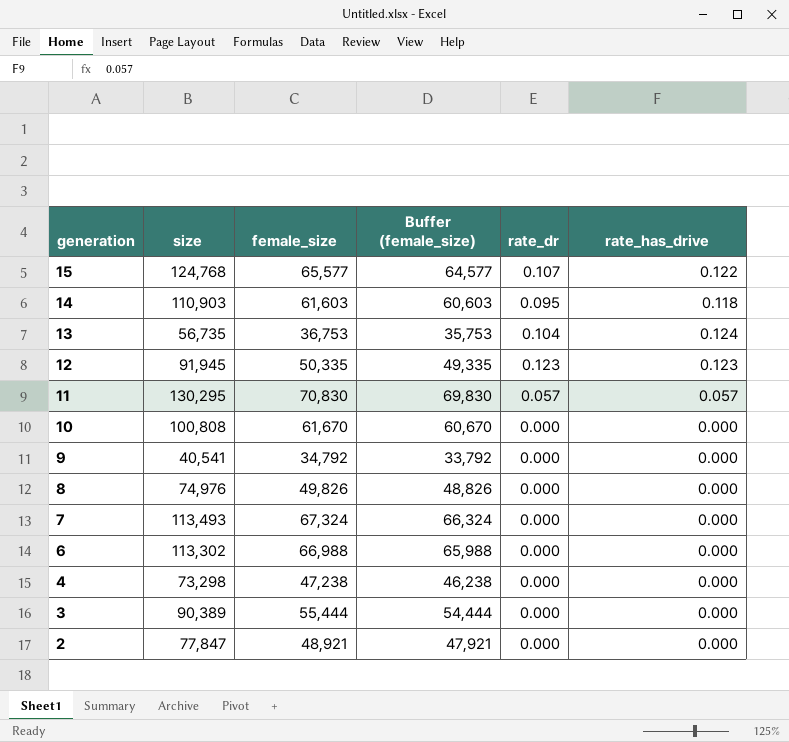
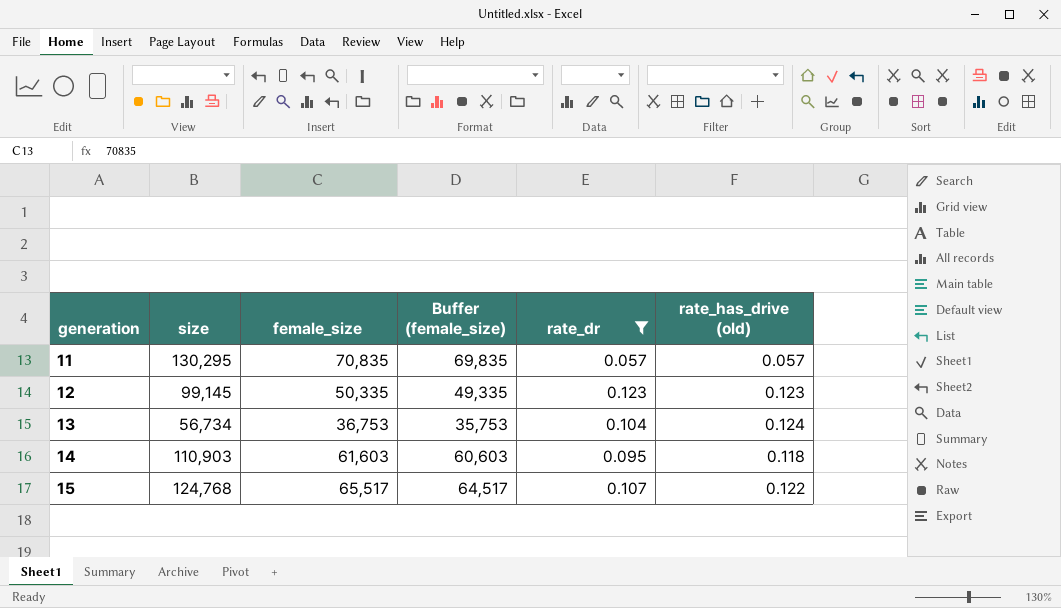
filter: none -> rate_dr != 0.000
row order: generation descending -> generation ascending
column name: rate_has_drive -> rate_has_drive (old)
11 | female_size: 70,830 -> 70,835
11 | Buffer (female_size): 69,830 -> 69,835
12 | size: 91,945 -> 99,145
13 | size: 56,735 -> 56,734
15 | female_size: 65,577 -> 65,517
15 | Buffer (female_size): 64,577 -> 64,517

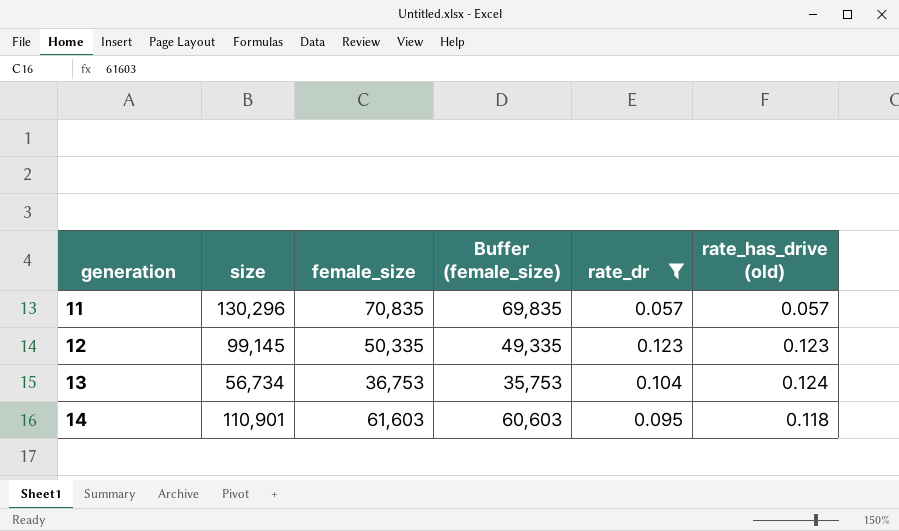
row 15: 124,768 | 65,517 | 64,517 | 0.107 | 0.122 -> none
11 | size: 130,295 -> 130,296
14 | size: 110,903 -> 110,901

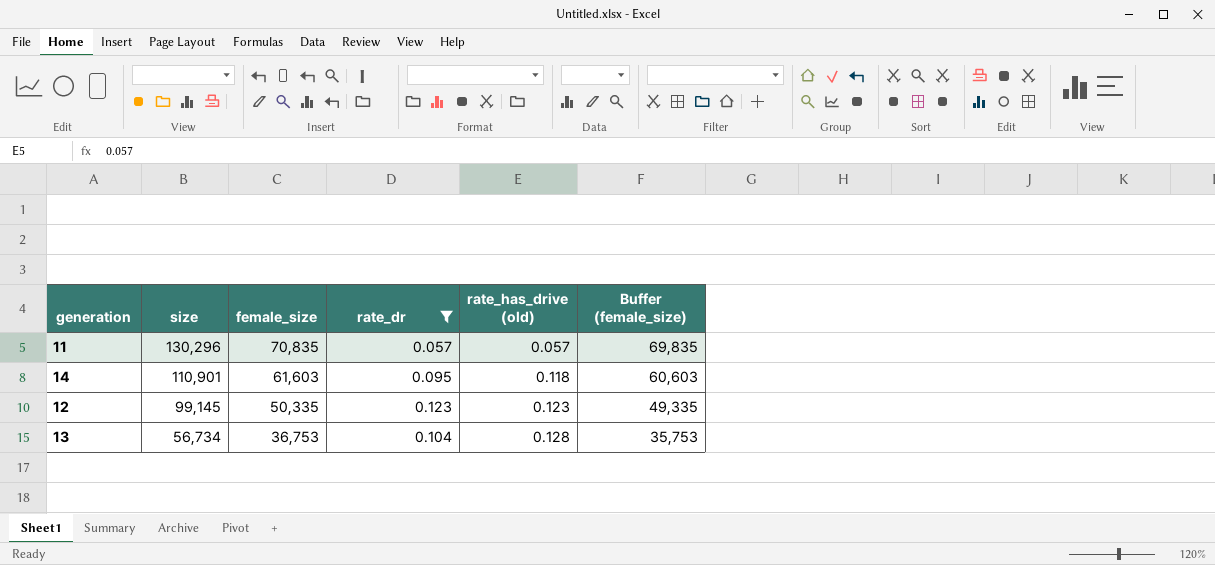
row order: generation ascending -> size descending
column Buffer (female_size) | position: 4 -> 6
13 | rate_has_drive (old): 0.124 -> 0.128

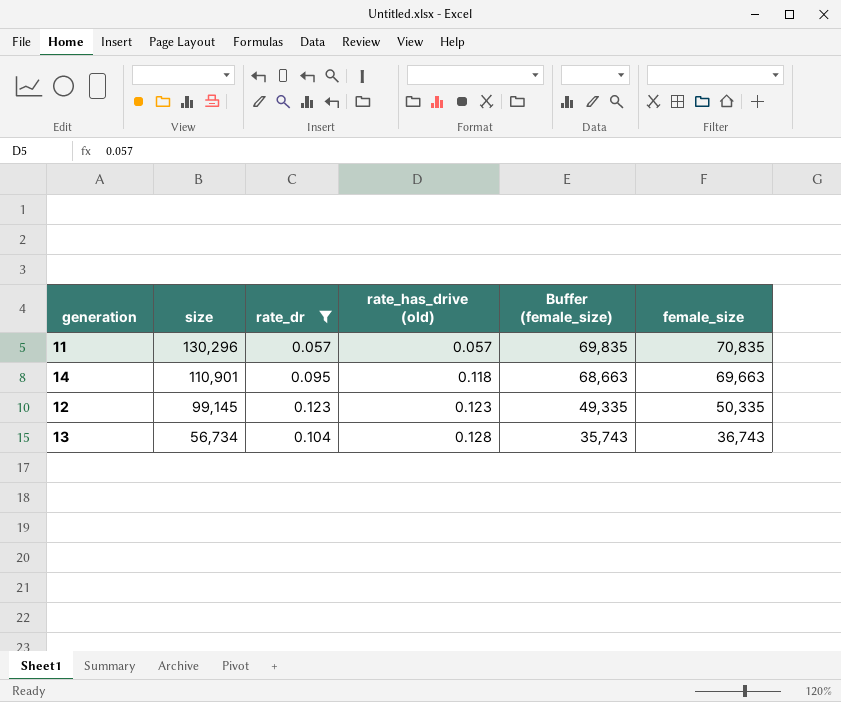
column female_size | position: 3 -> 6
14 | Buffer (female_size): 60,603 -> 68,663
14 | female_size: 61,603 -> 69,663
13 | Buffer (female_size): 35,753 -> 35,743
13 | female_size: 36,753 -> 36,743

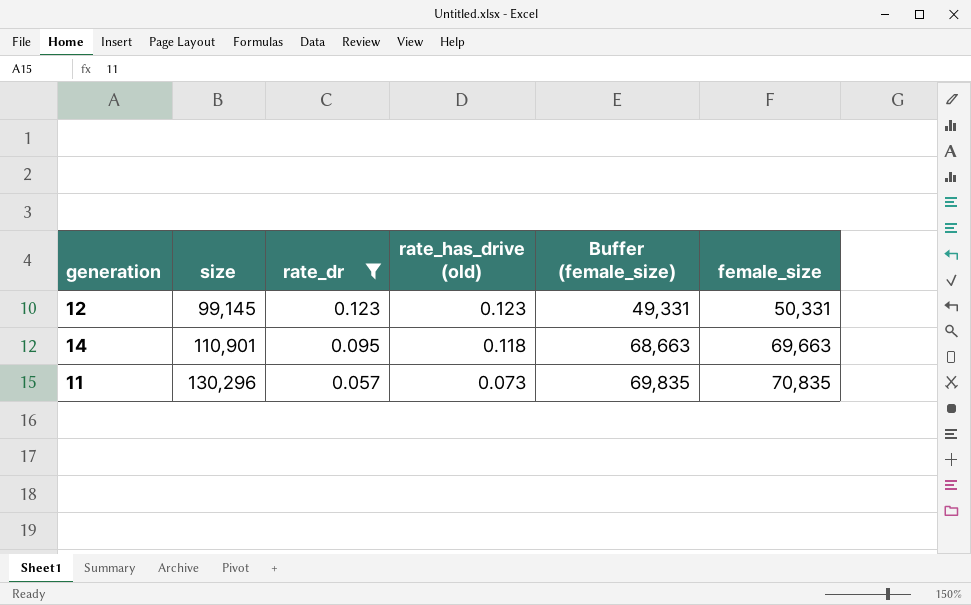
row order: size descending -> size ascending
row 13: 56,734 | 0.104 | 0.128 | 35,743 | 36,743 -> none
12 | Buffer (female_size): 49,335 -> 49,331
12 | female_size: 50,335 -> 50,331
11 | rate_has_drive (old): 0.057 -> 0.073

